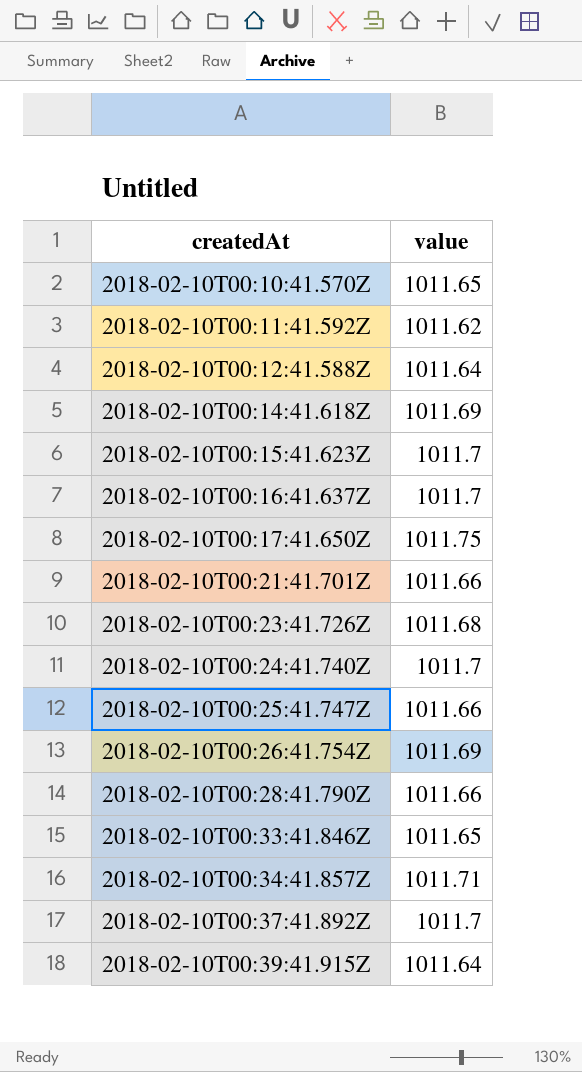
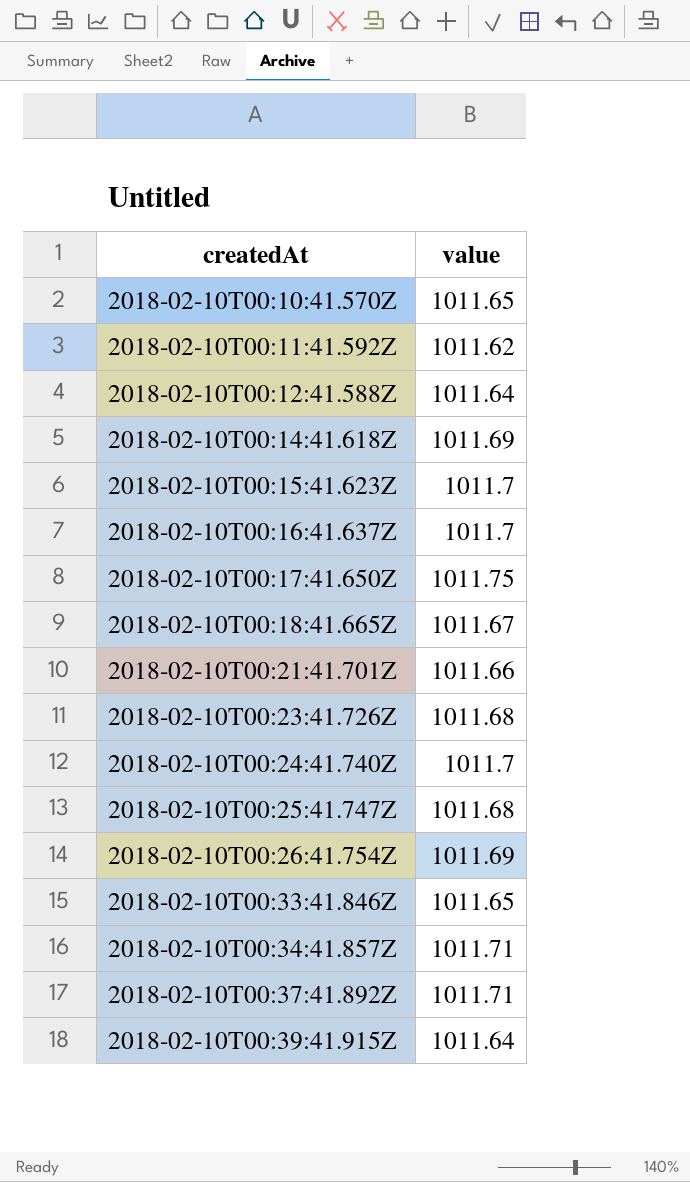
row 2018-02-10T00:28:41.790Z: 1011.66 -> none
row 2018-02-10T00:18:41.665Z: none -> 1011.67
2018-02-10T00:25:41.747Z | value: 1011.66 -> 1011.68
2018-02-10T00:37:41.892Z | value: 1011.7 -> 1011.71

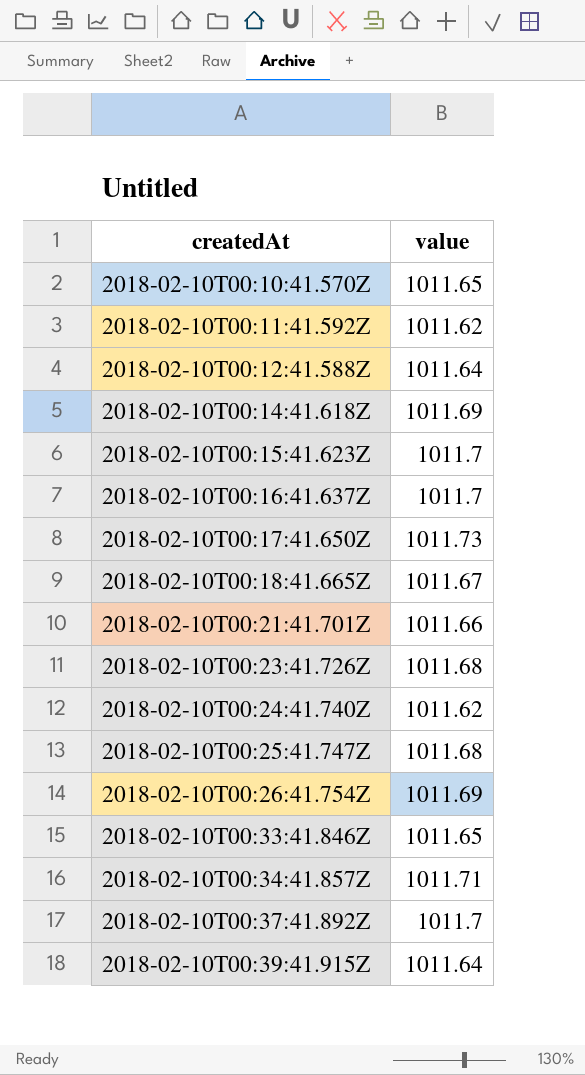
2018-02-10T00:17:41.650Z | value: 1011.75 -> 1011.73
2018-02-10T00:24:41.740Z | value: 1011.7 -> 1011.62
2018-02-10T00:37:41.892Z | value: 1011.71 -> 1011.7

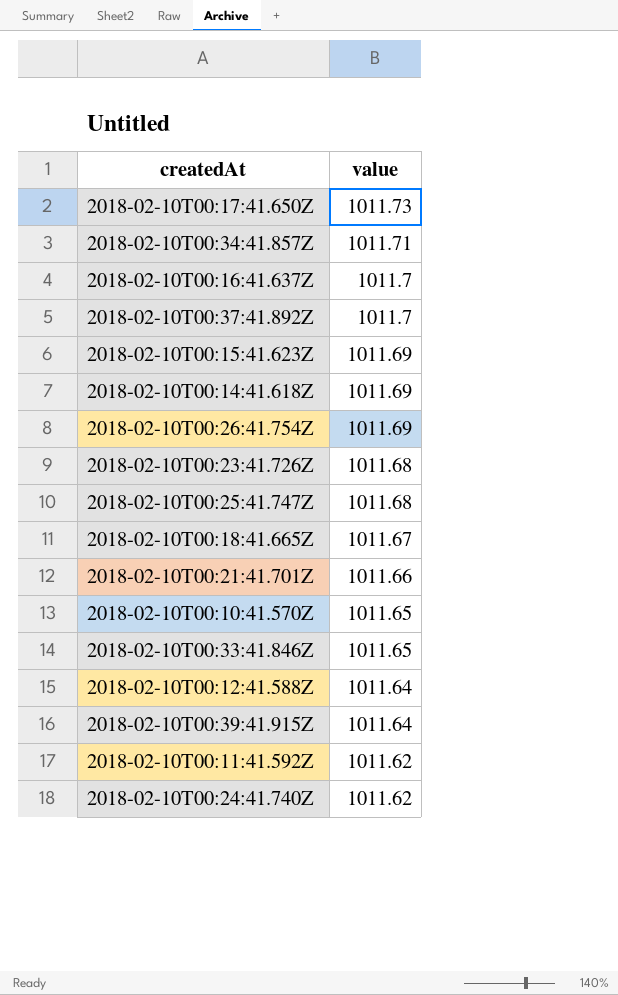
row order: createdAt ascending -> value descending
2018-02-10T00:15:41.623Z | value: 1011.7 -> 1011.69

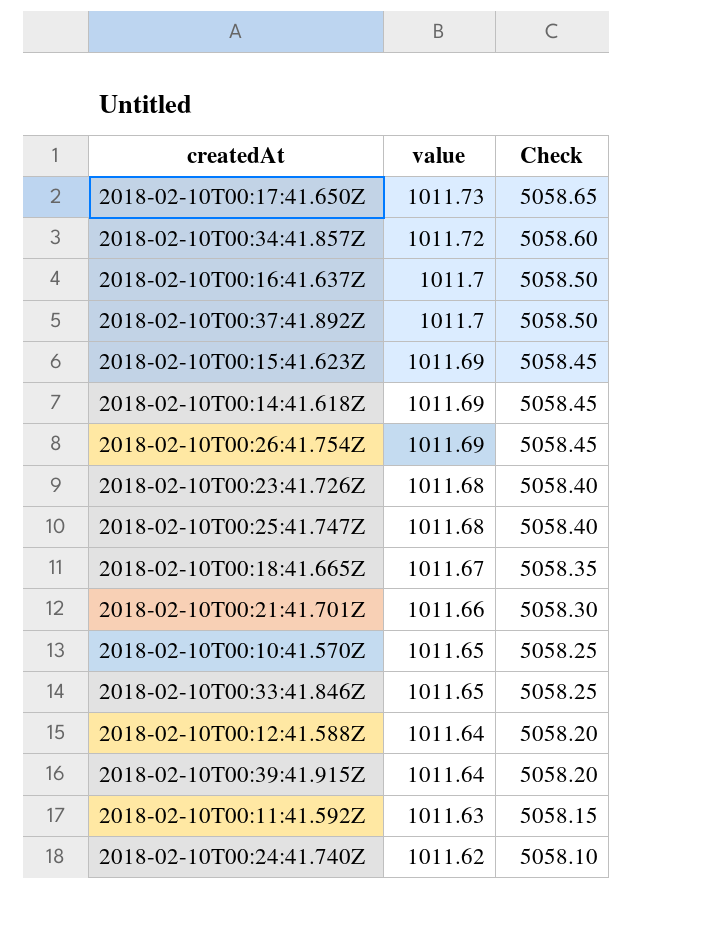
column Check | formula: none -> [value] * 5
2018-02-10T00:34:41.857Z | value: 1011.71 -> 1011.72
2018-02-10T00:11:41.592Z | value: 1011.62 -> 1011.63

